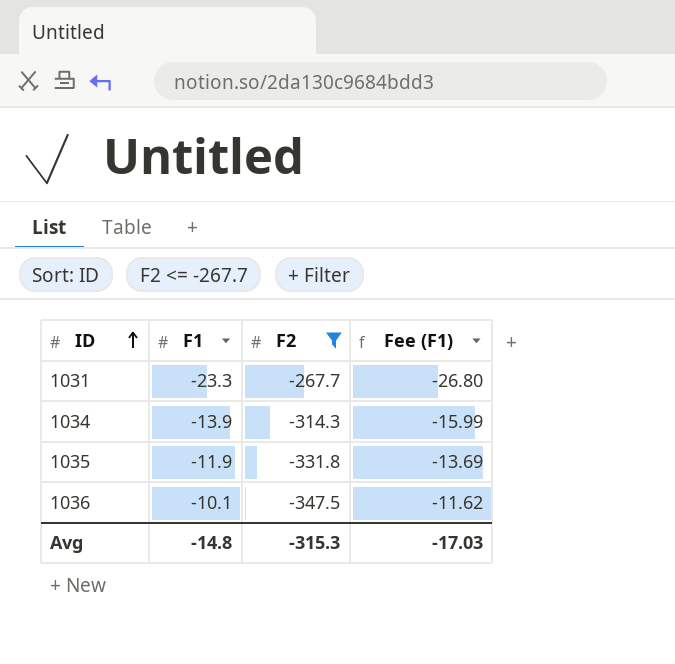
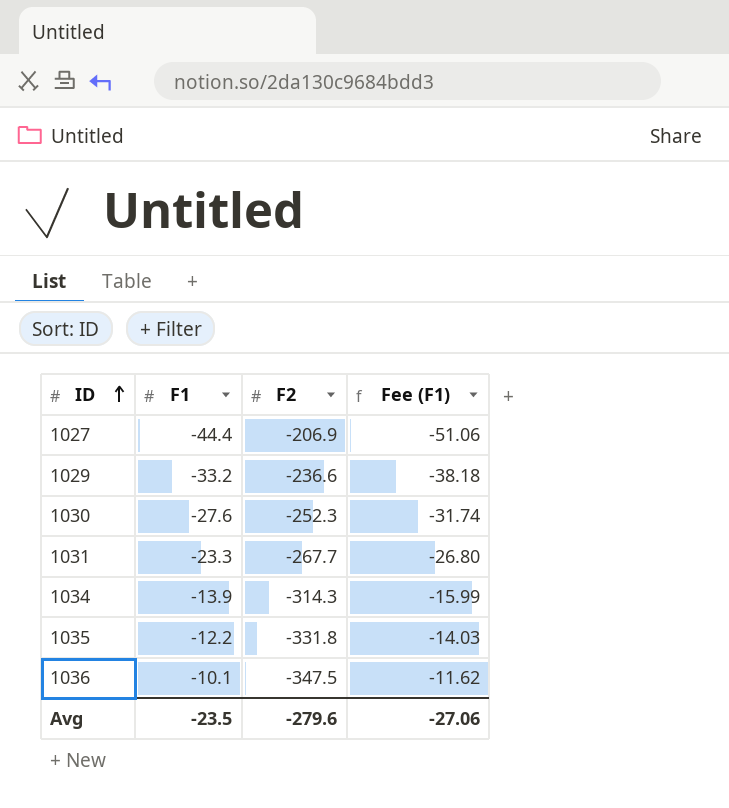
filter: F2 <= -267.7 -> none
1035 | F1: -11.9 -> -12.2
1035 | Fee (F1): -13.69 -> -14.03
Avg | F1: -14.8 -> -23.5
Avg | F2: -315.3 -> -279.6
Avg | Fee (F1): -17.03 -> -27.06

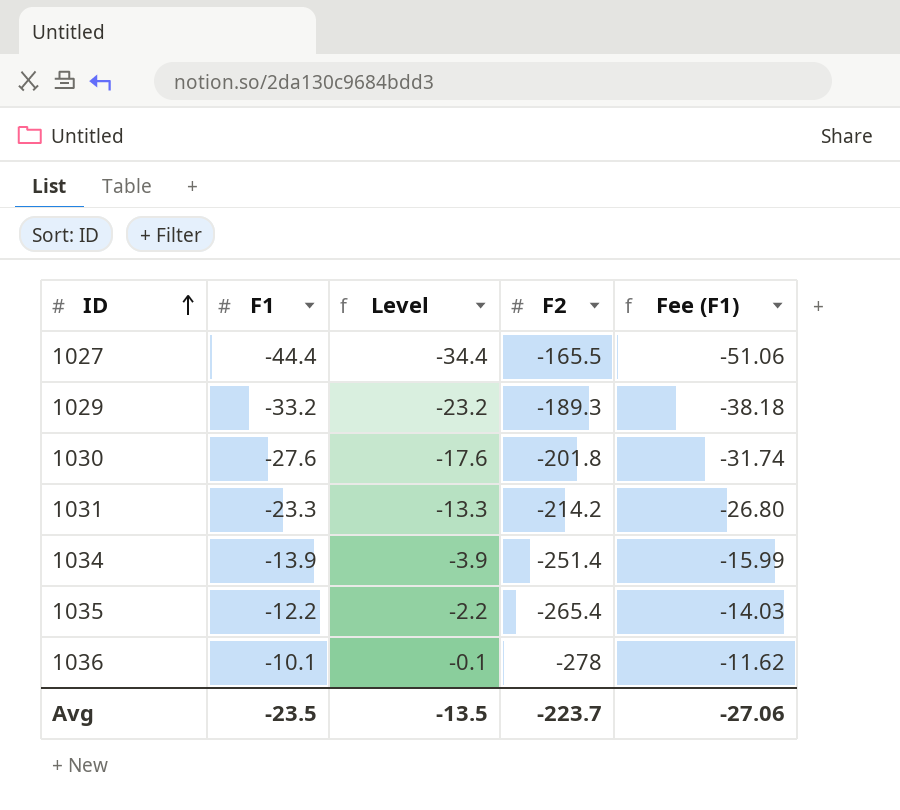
column Level | formula: none -> [F1] + 10
1027 | F2: -206.9 -> -165.5
1029 | F2: -236.6 -> -189.3
1030 | F2: -252.3 -> -201.8
1031 | F2: -267.7 -> -214.2
1034 | F2: -314.3 -> -251.4
1035 | F2: -331.8 -> -265.4
1036 | F2: -347.5 -> -278
Avg | F2: -279.6 -> -223.7

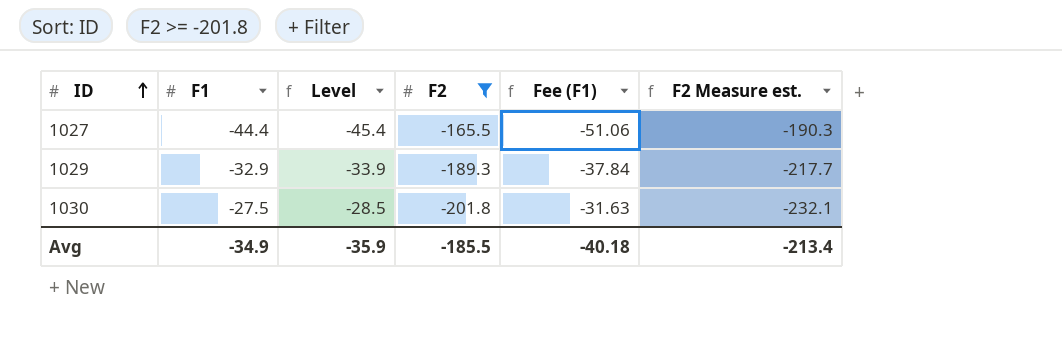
filter: none -> F2 >= -201.8
column Level | formula: [F1] + 10 -> [F1] - 1
column F2 Measure est. | formula: none -> [F2] * 1.15
1029 | F1: -33.2 -> -32.9
1029 | Fee (F1): -38.18 -> -37.84
1030 | F1: -27.6 -> -27.5
1030 | Fee (F1): -31.74 -> -31.63
Avg | F1: -23.5 -> -34.9
Avg | Level: -13.5 -> -35.9
Avg | F2: -223.7 -> -185.5
Avg | Fee (F1): -27.06 -> -40.18

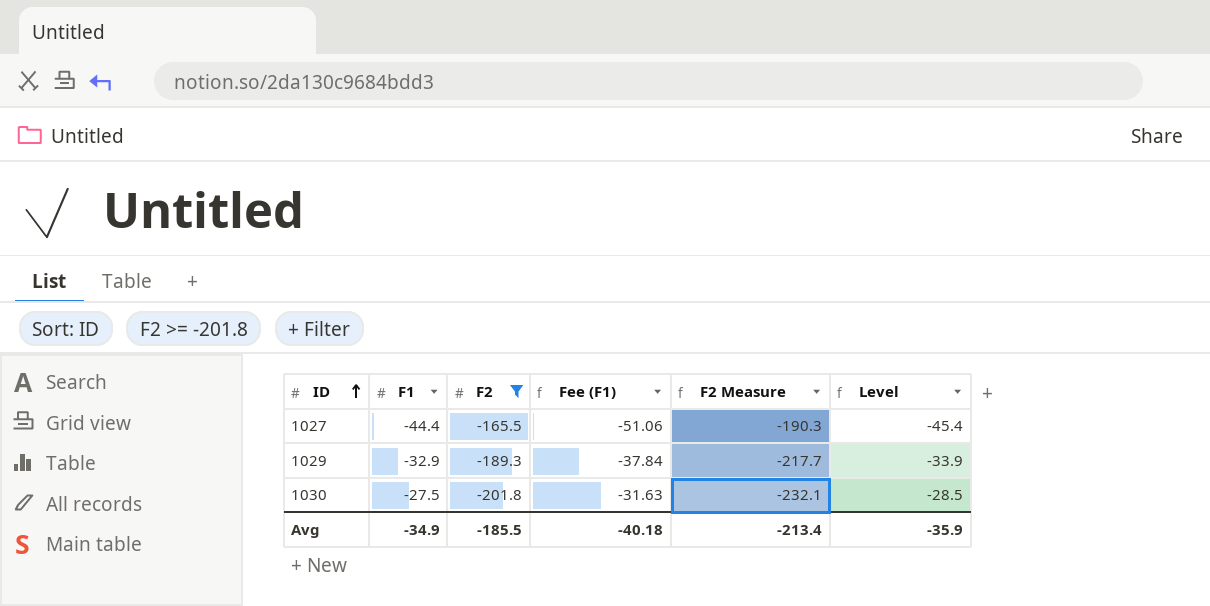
column name: F2 Measure est. -> F2 Measure
column Level | position: 3 -> 6

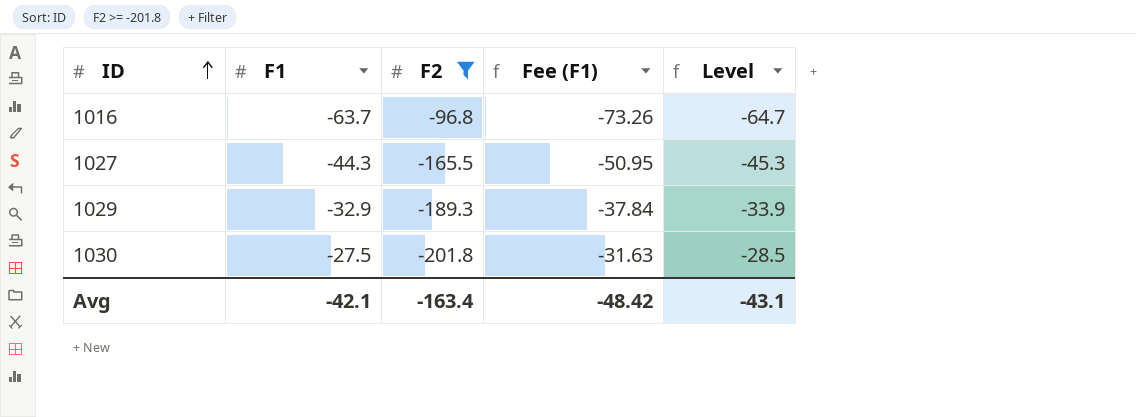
column F2 Measure | formula: [F2] * 1.15 -> none
row 1016: none -> -63.7 | -96.8 | -73.26 | -64.7
1027 | F1: -44.4 -> -44.3
1027 | Fee (F1): -51.06 -> -50.95
1027 | Level: -45.4 -> -45.3
Avg | F1: -34.9 -> -42.1
Avg | F2: -185.5 -> -163.4
Avg | Fee (F1): -40.18 -> -48.42
Avg | Level: -35.9 -> -43.1

